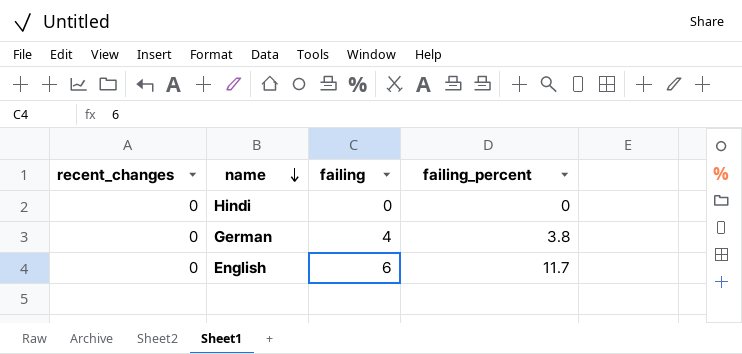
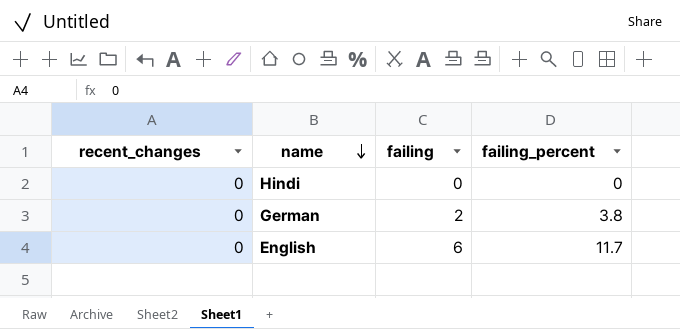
German | failing: 4 -> 2

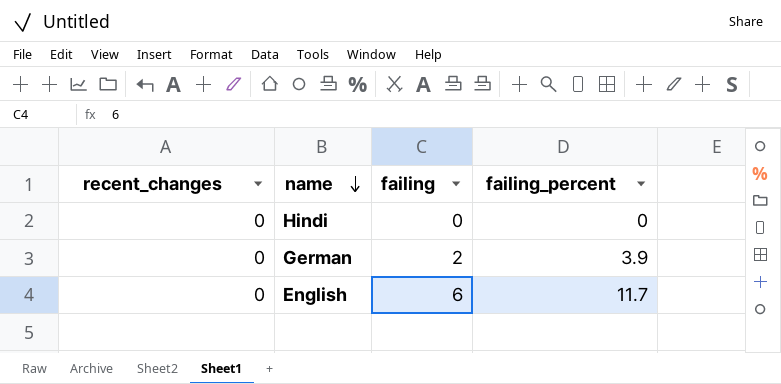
German | failing_percent: 3.8 -> 3.9

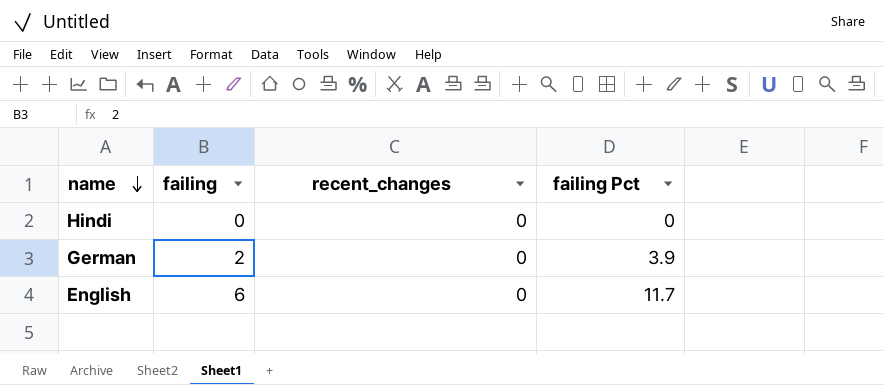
column recent_changes | position: 1 -> 3
column name: failing_percent -> failing Pct

